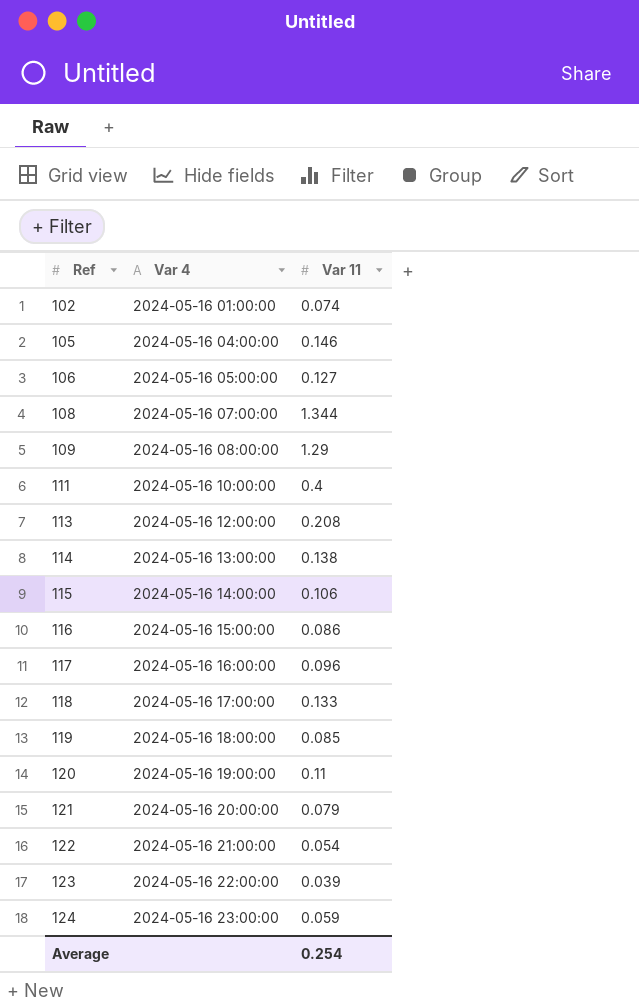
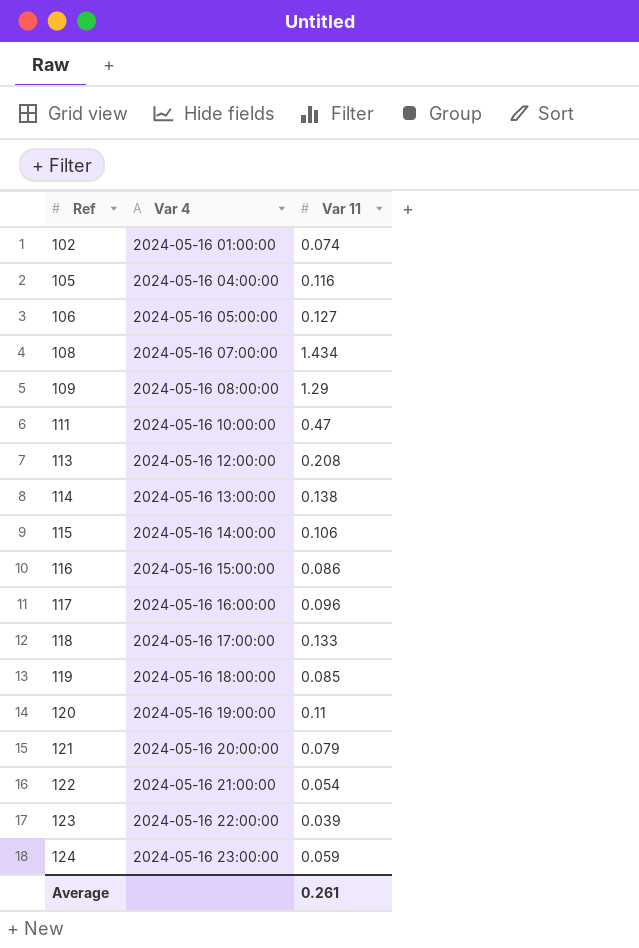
105 | Var 11: 0.146 -> 0.116
108 | Var 11: 1.344 -> 1.434
111 | Var 11: 0.4 -> 0.47
Average | Var 11: 0.254 -> 0.261

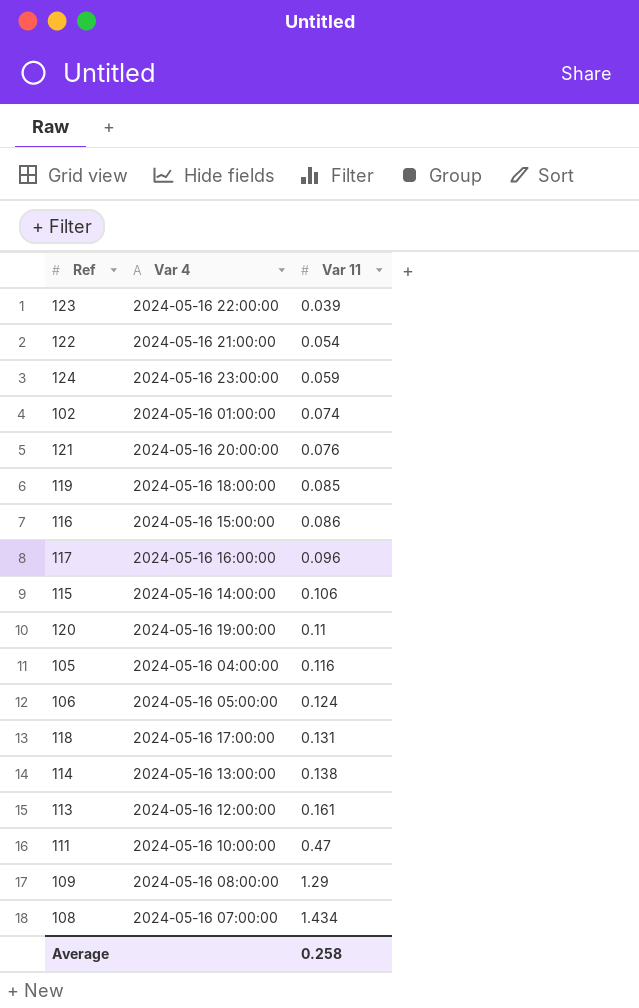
row order: Ref ascending -> Var 11 ascending
121 | Var 11: 0.079 -> 0.076
106 | Var 11: 0.127 -> 0.124
118 | Var 11: 0.133 -> 0.131
113 | Var 11: 0.208 -> 0.161
Average | Var 11: 0.261 -> 0.258

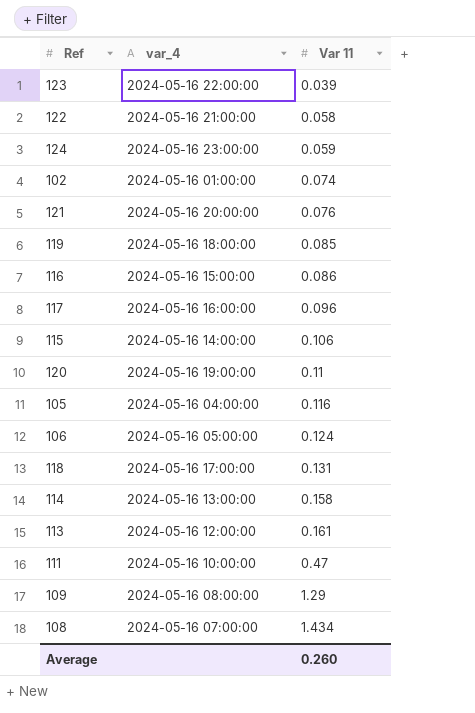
column name: Var 4 -> var_4
122 | Var 11: 0.054 -> 0.058
114 | Var 11: 0.138 -> 0.158
Average | Var 11: 0.258 -> 0.260

